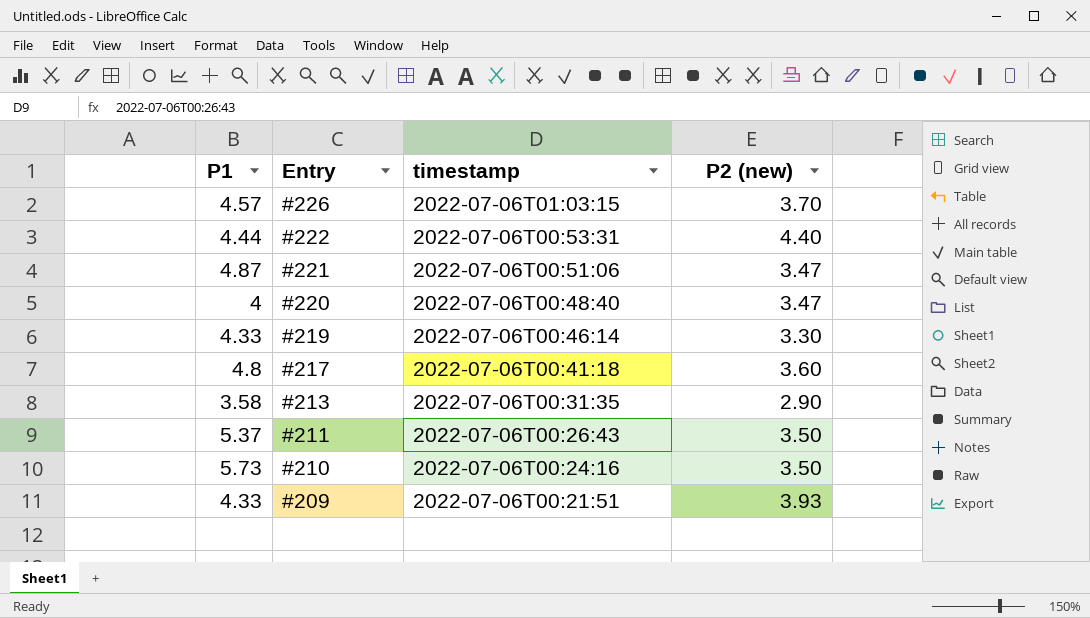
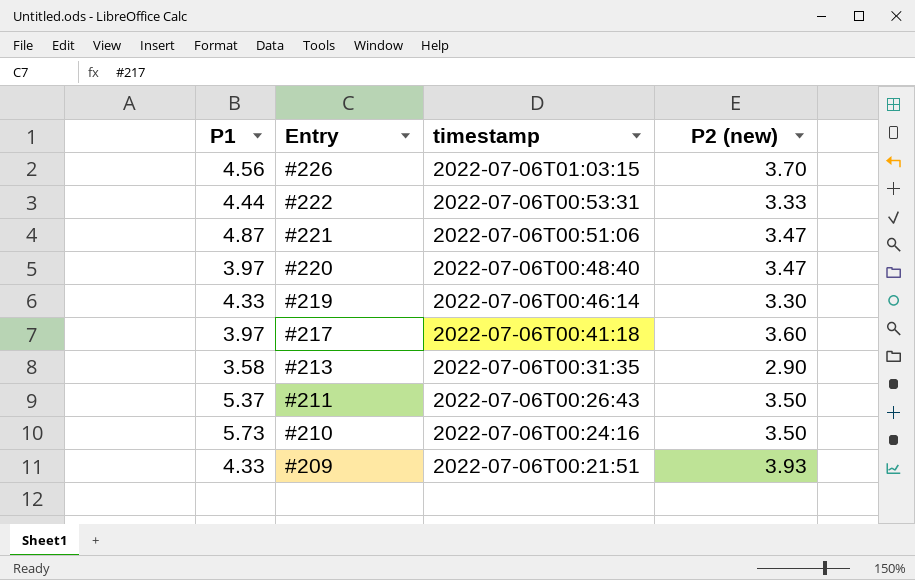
#226 | P1: 4.57 -> 4.56
#222 | P2 (new): 4.40 -> 3.33
#220 | P1: 4 -> 3.97
#217 | P1: 4.8 -> 3.97

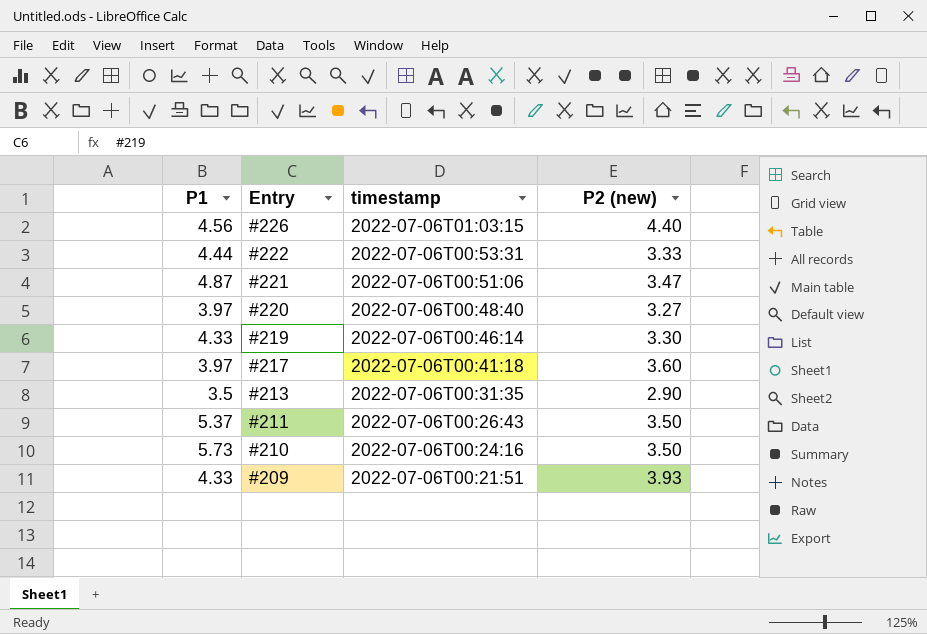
#226 | P2 (new): 3.70 -> 4.40
#220 | P2 (new): 3.47 -> 3.27
#213 | P1: 3.58 -> 3.5

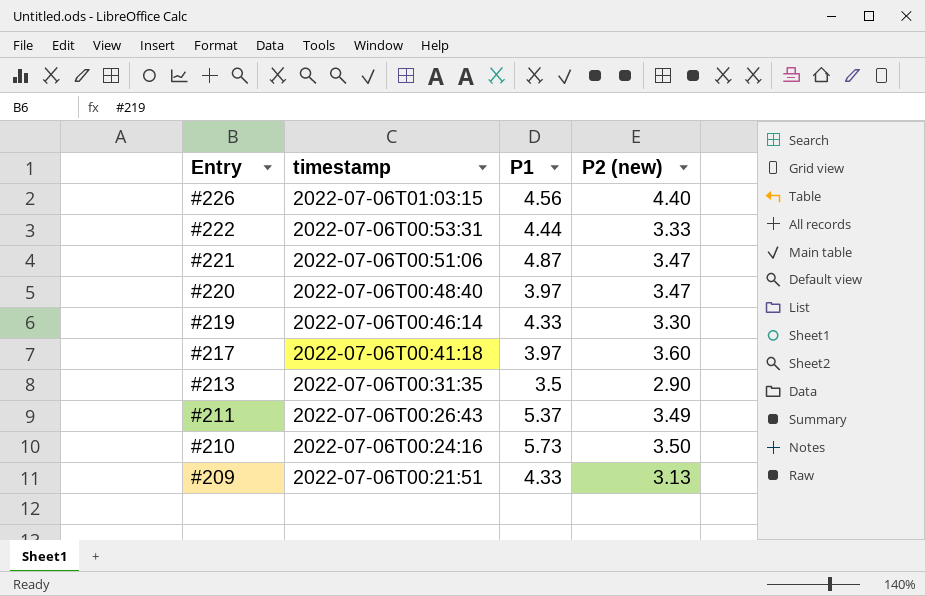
column P1 | position: 1 -> 3
#220 | P2 (new): 3.27 -> 3.47
#211 | P2 (new): 3.50 -> 3.49
#209 | P2 (new): 3.93 -> 3.13

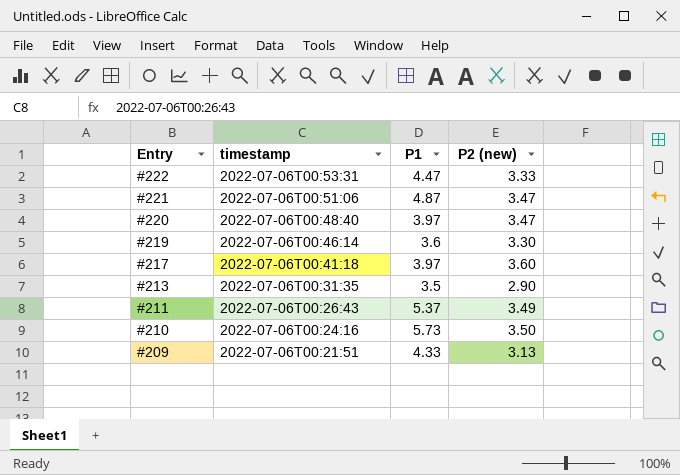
row #226: 2022-07-06T01:03:15 | 4.56 | 4.40 -> none
#222 | P1: 4.44 -> 4.47
#219 | P1: 4.33 -> 3.6

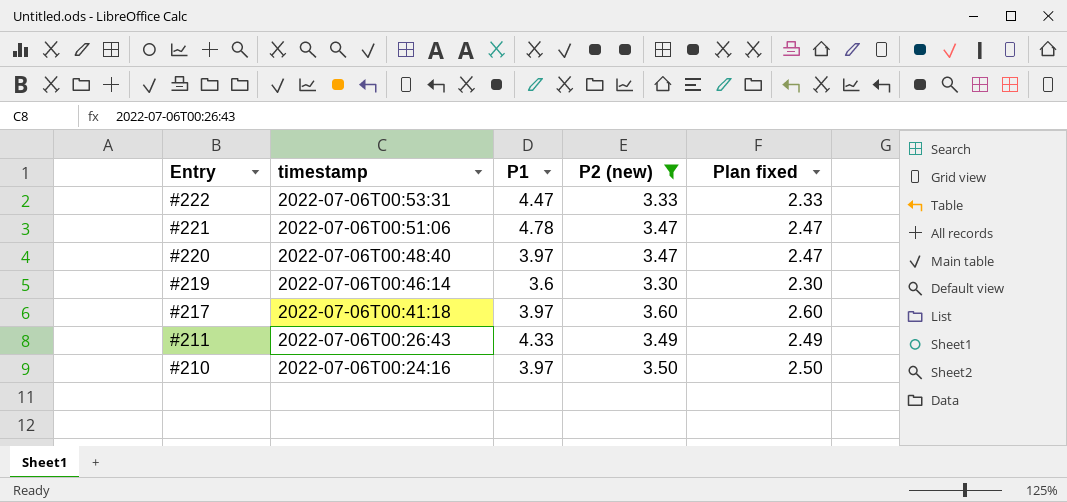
filter: none -> P2 (new) >= 3.30
column Plan fixed | formula: none -> [P2 (new)] - 1
#221 | P1: 4.87 -> 4.78
#211 | P1: 5.37 -> 4.33
#210 | P1: 5.73 -> 3.97

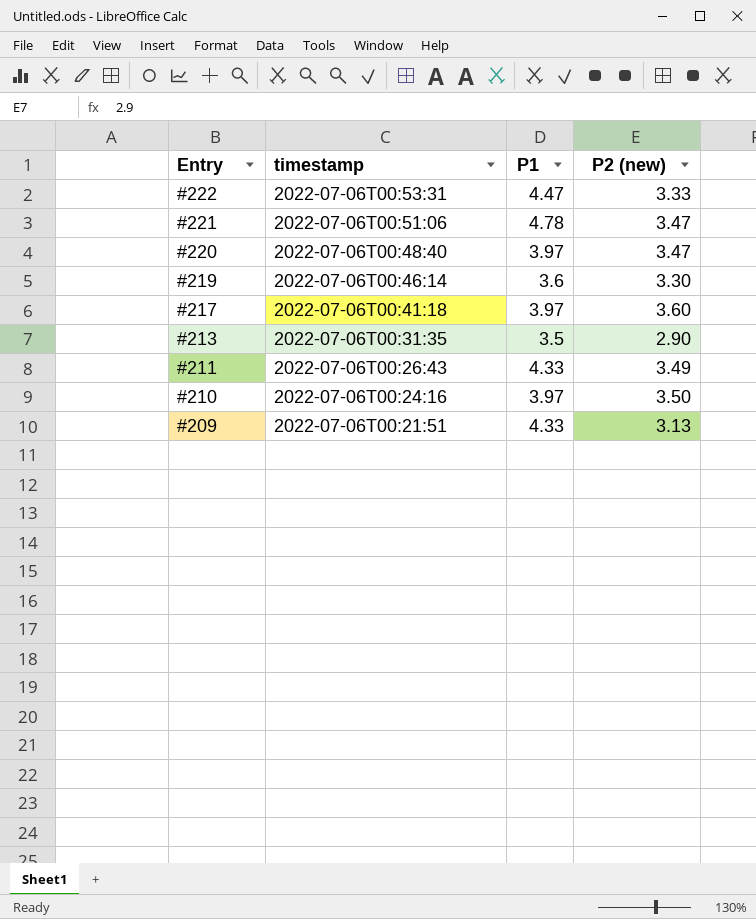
filter: P2 (new) >= 3.30 -> none
column Plan fixed | formula: [P2 (new)] - 1 -> none

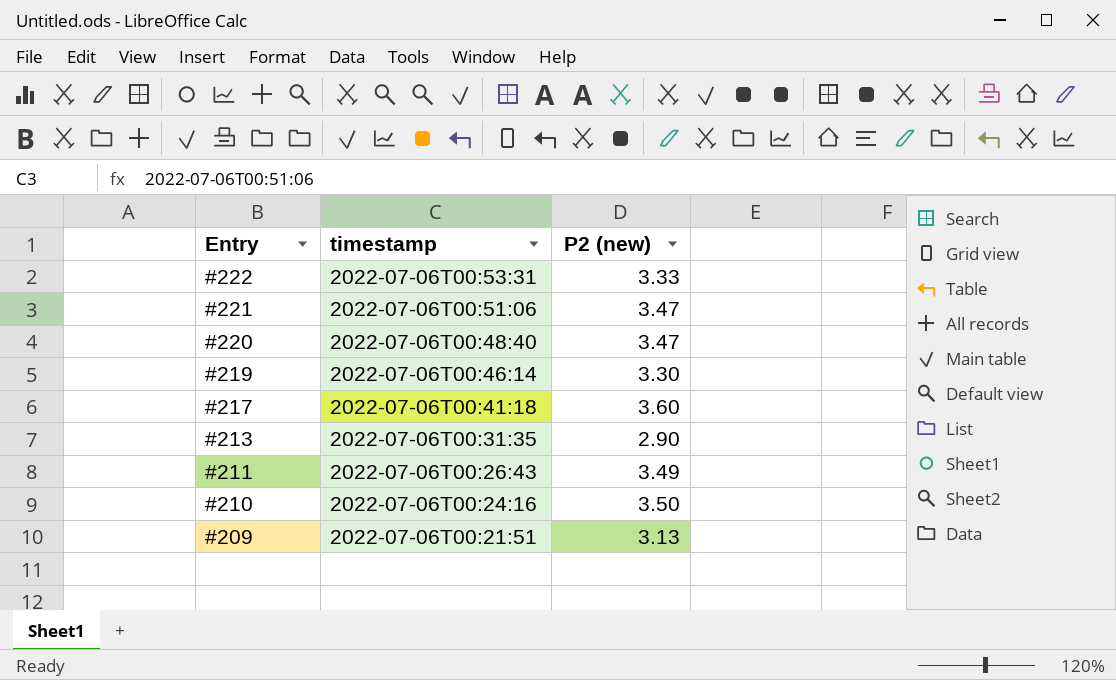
column P1 | position: 3 -> none

